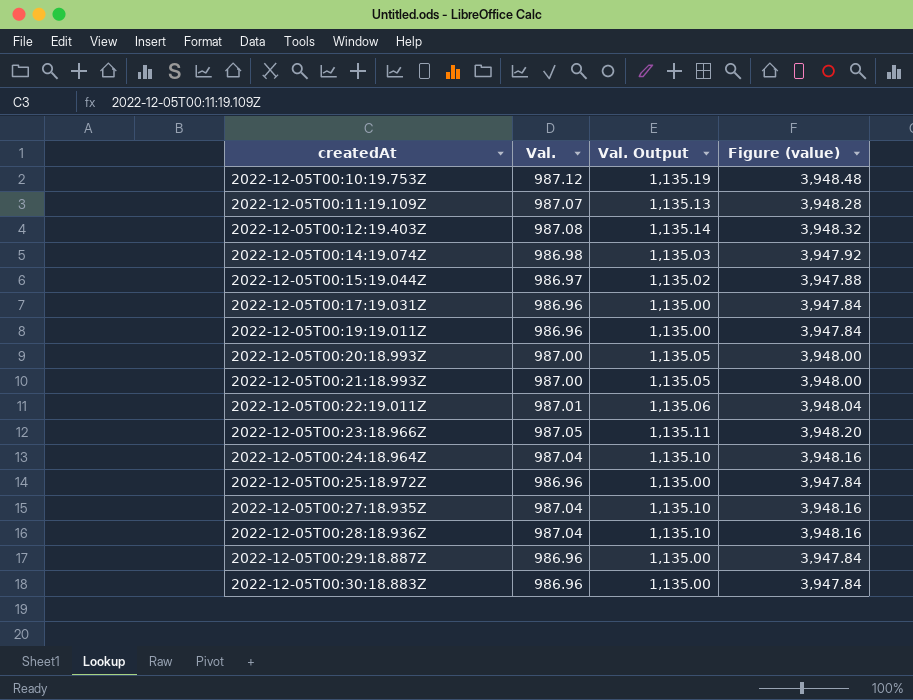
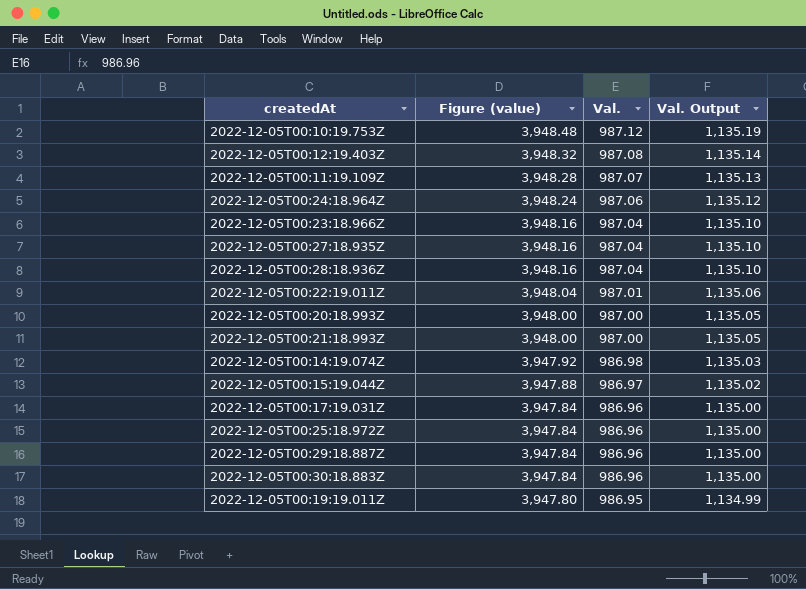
row order: createdAt ascending -> Figure (value) descending
column Figure (value) | position: 4 -> 2
2022-12-05T00:24:18.964Z | Figure (value): 3,948.16 -> 3,948.24
2022-12-05T00:24:18.964Z | Val.: 987.04 -> 987.06
2022-12-05T00:24:18.964Z | Val. Output: 1,135.10 -> 1,135.12
2022-12-05T00:23:18.966Z | Figure (value): 3,948.20 -> 3,948.16
2022-12-05T00:23:18.966Z | Val.: 987.05 -> 987.04
2022-12-05T00:23:18.966Z | Val. Output: 1,135.11 -> 1,135.10
2022-12-05T00:19:19.011Z | Figure (value): 3,947.84 -> 3,947.80
2022-12-05T00:19:19.011Z | Val.: 986.96 -> 986.95
2022-12-05T00:19:19.011Z | Val. Output: 1,135.00 -> 1,134.99

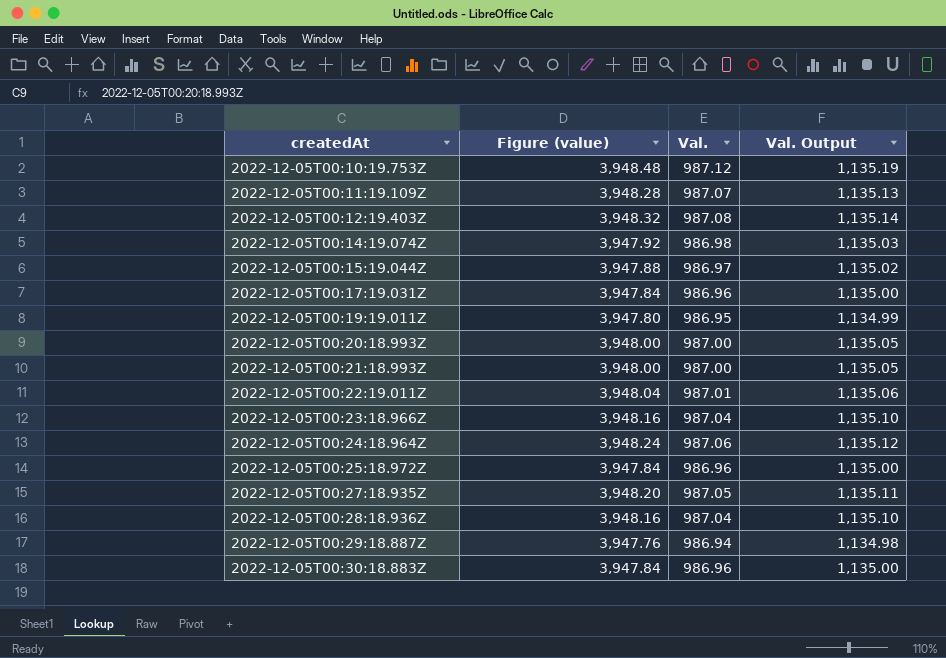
row order: Figure (value) descending -> createdAt ascending
2022-12-05T00:27:18.935Z | Figure (value): 3,948.16 -> 3,948.20
2022-12-05T00:27:18.935Z | Val.: 987.04 -> 987.05
2022-12-05T00:27:18.935Z | Val. Output: 1,135.10 -> 1,135.11
2022-12-05T00:29:18.887Z | Figure (value): 3,947.84 -> 3,947.76
2022-12-05T00:29:18.887Z | Val.: 986.96 -> 986.94
2022-12-05T00:29:18.887Z | Val. Output: 1,135.00 -> 1,134.98

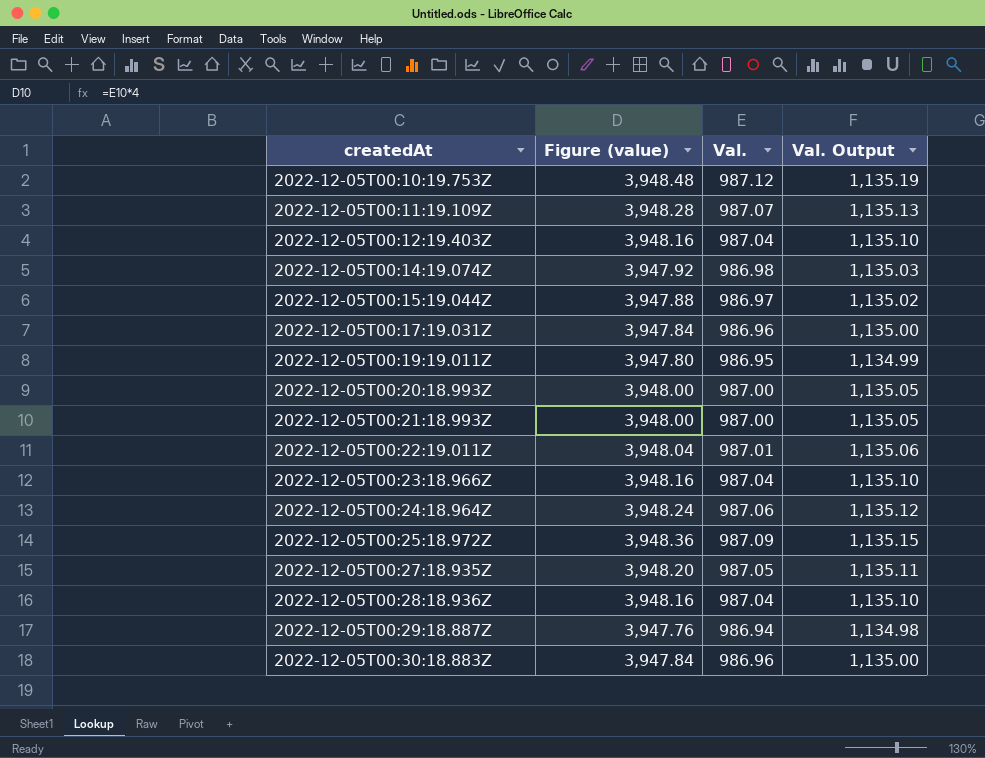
2022-12-05T00:12:19.403Z | Figure (value): 3,948.32 -> 3,948.16
2022-12-05T00:12:19.403Z | Val.: 987.08 -> 987.04
2022-12-05T00:12:19.403Z | Val. Output: 1,135.14 -> 1,135.10
2022-12-05T00:25:18.972Z | Figure (value): 3,947.84 -> 3,948.36
2022-12-05T00:25:18.972Z | Val.: 986.96 -> 987.09
2022-12-05T00:25:18.972Z | Val. Output: 1,135.00 -> 1,135.15

